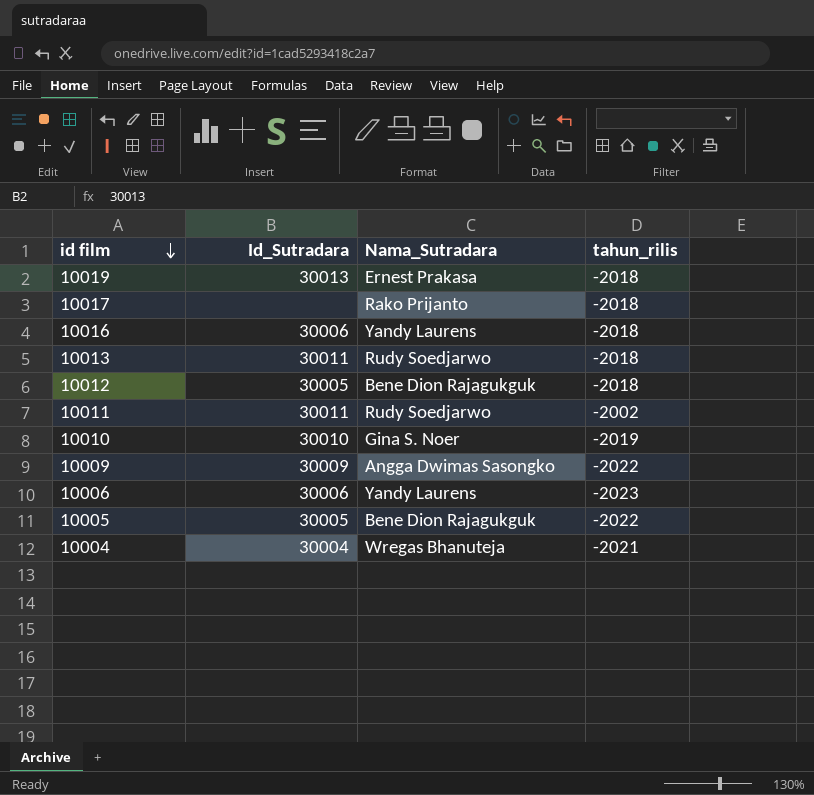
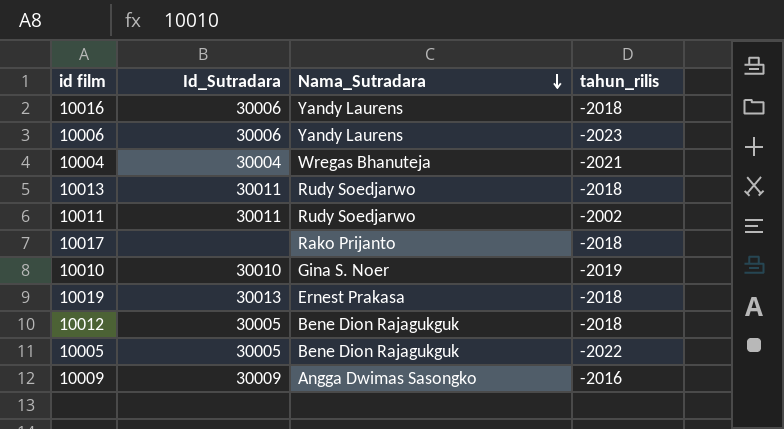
row order: id film descending -> Nama_Sutradara descending
10009 | tahun_rilis: -2022 -> -2016

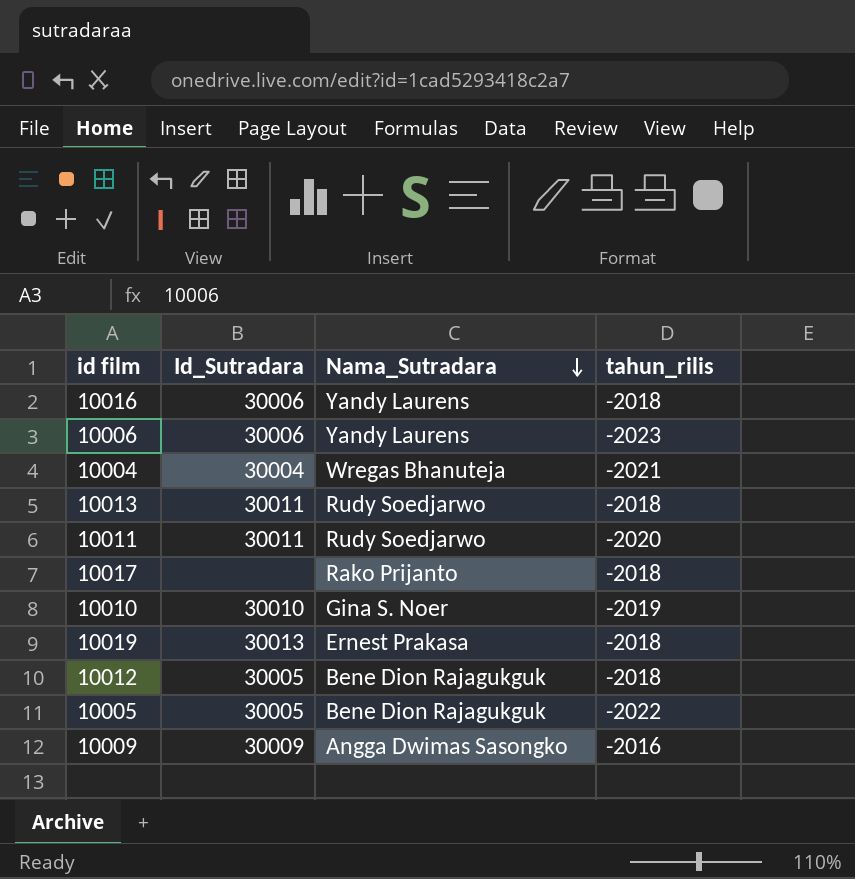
10011 | tahun_rilis: -2002 -> -2020

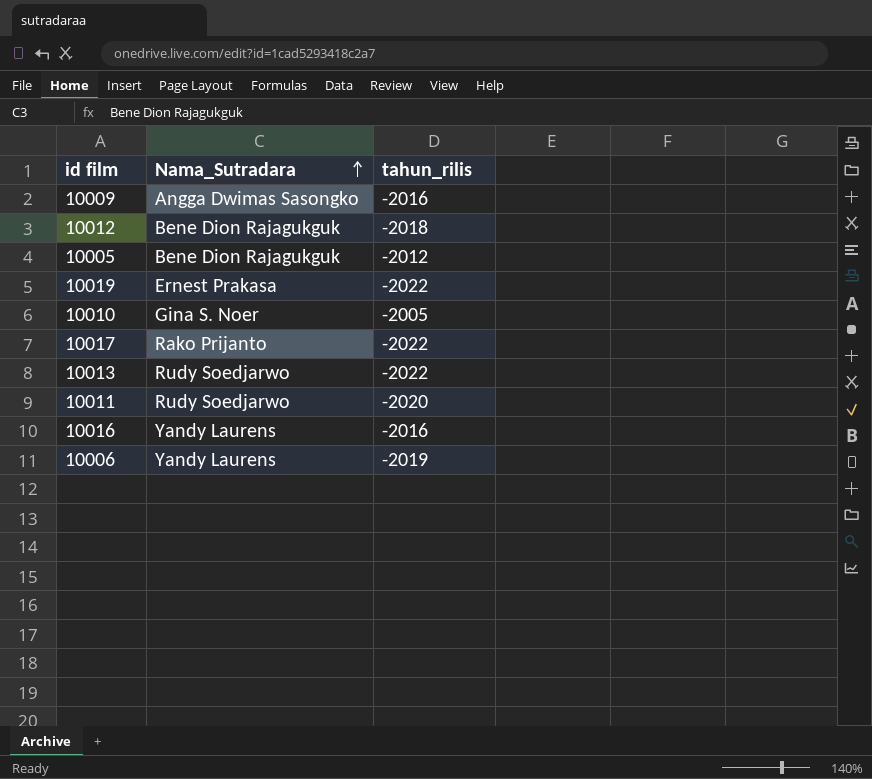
row order: Nama_Sutradara descending -> Nama_Sutradara ascending
column Id_Sutradara | position: 2 -> none
row 10004: 30004 | Wregas Bhanuteja | -2021 -> none
10005 | tahun_rilis: -2022 -> -2012
10019 | tahun_rilis: -2018 -> -2022
10010 | tahun_rilis: -2019 -> -2005
10017 | tahun_rilis: -2018 -> -2022
10013 | tahun_rilis: -2018 -> -2022
10016 | tahun_rilis: -2018 -> -2016
10006 | tahun_rilis: -2023 -> -2019

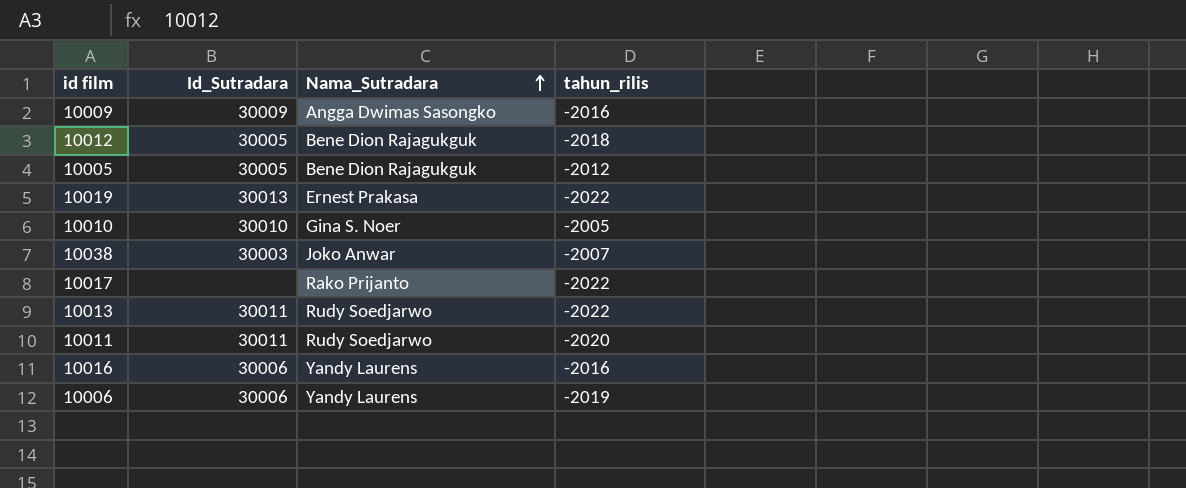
column Id_Sutradara | position: none -> 2
row 10038: none -> 30003 | Joko Anwar | -2007

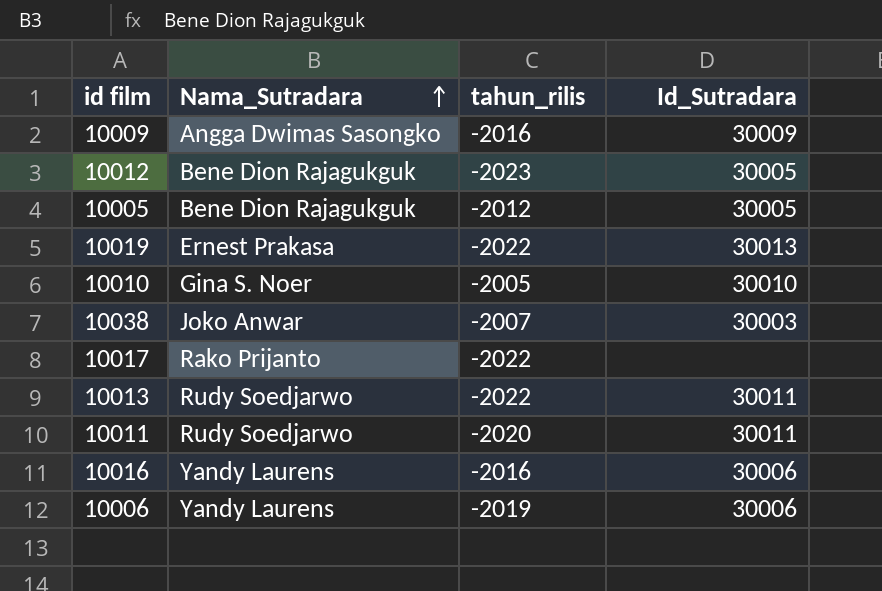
column Id_Sutradara | position: 2 -> 4
10012 | tahun_rilis: -2018 -> -2023

